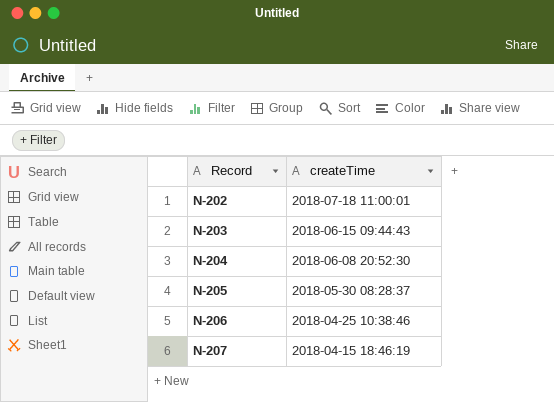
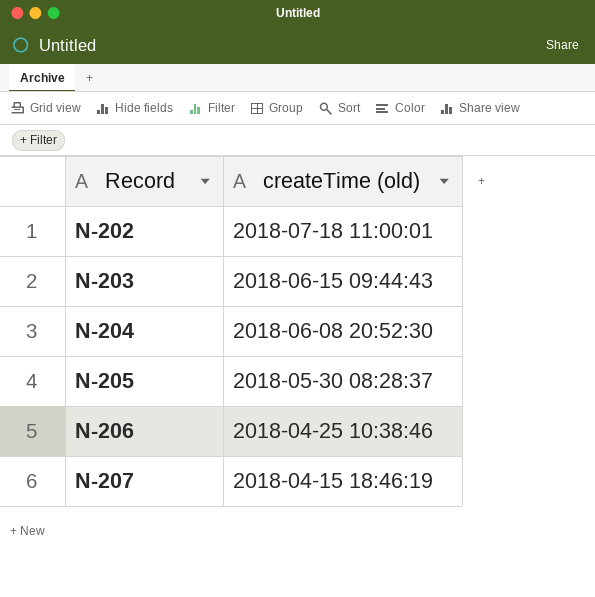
column name: createTime -> createTime (old)

